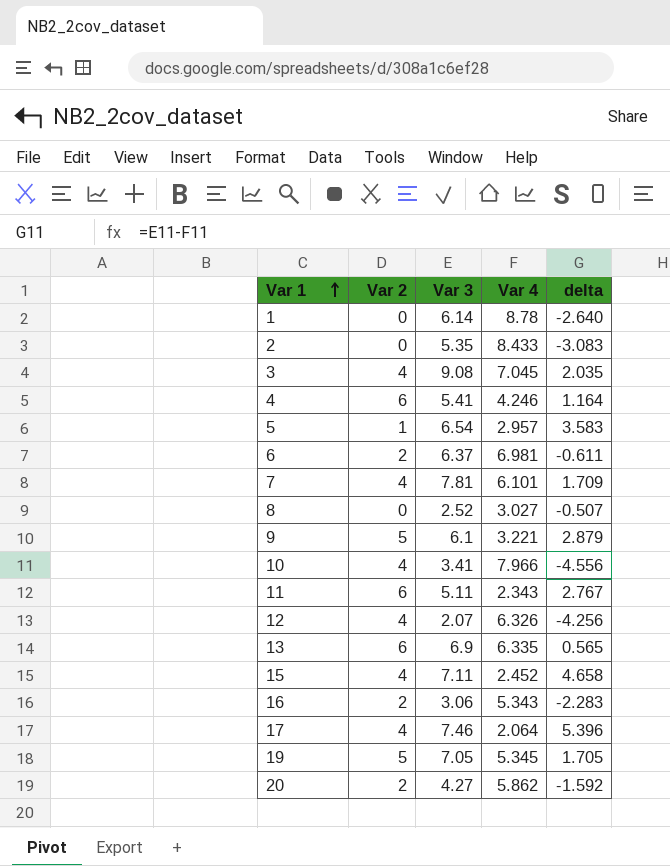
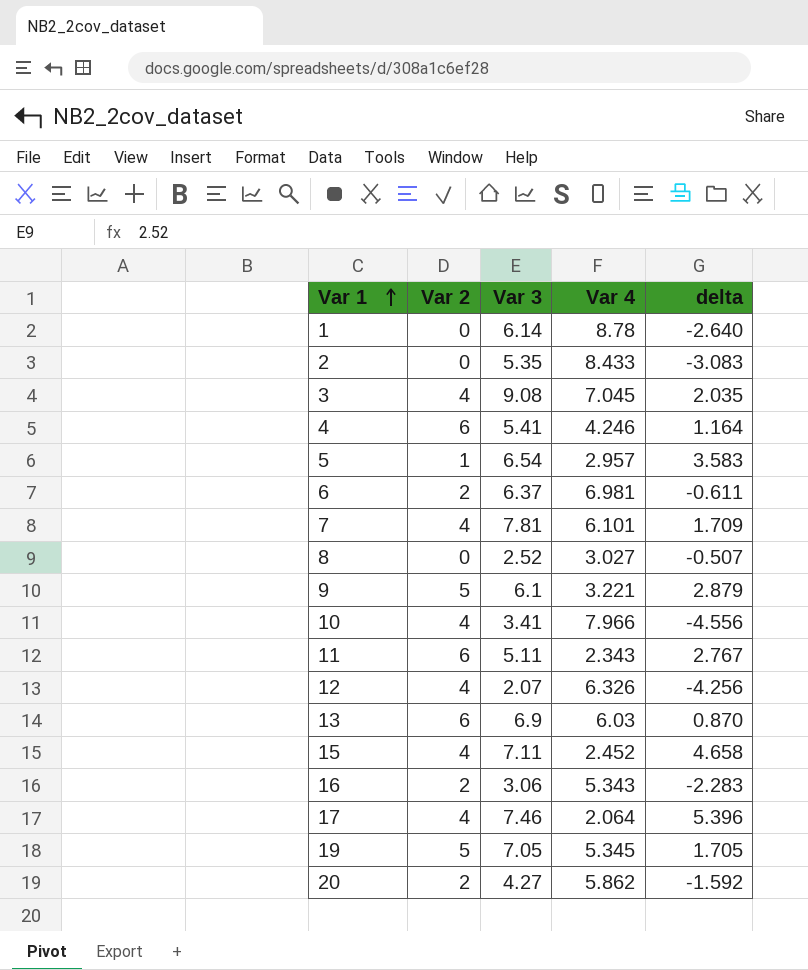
13 | Var 4: 6.335 -> 6.03
13 | delta: 0.565 -> 0.870

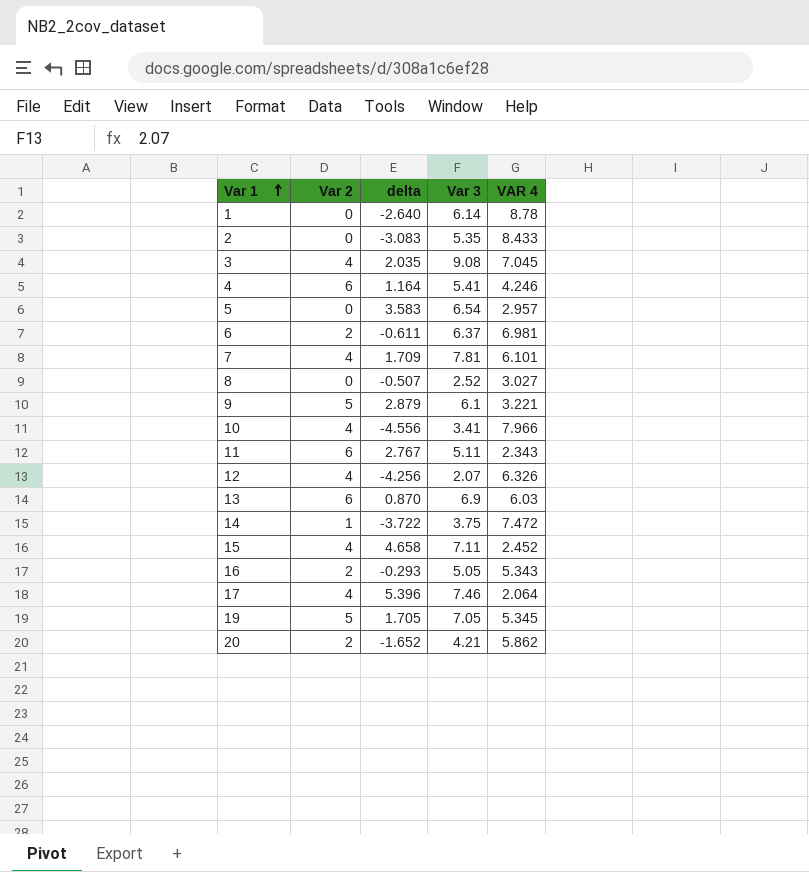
column delta | position: 5 -> 3
column name: Var 4 -> VAR 4
5 | Var 2: 1 -> 0
row 14: none -> 1 | -3.722 | 3.75 | 7.472
16 | delta: -2.283 -> -0.293
16 | Var 3: 3.06 -> 5.05
20 | delta: -1.592 -> -1.652
20 | Var 3: 4.27 -> 4.21

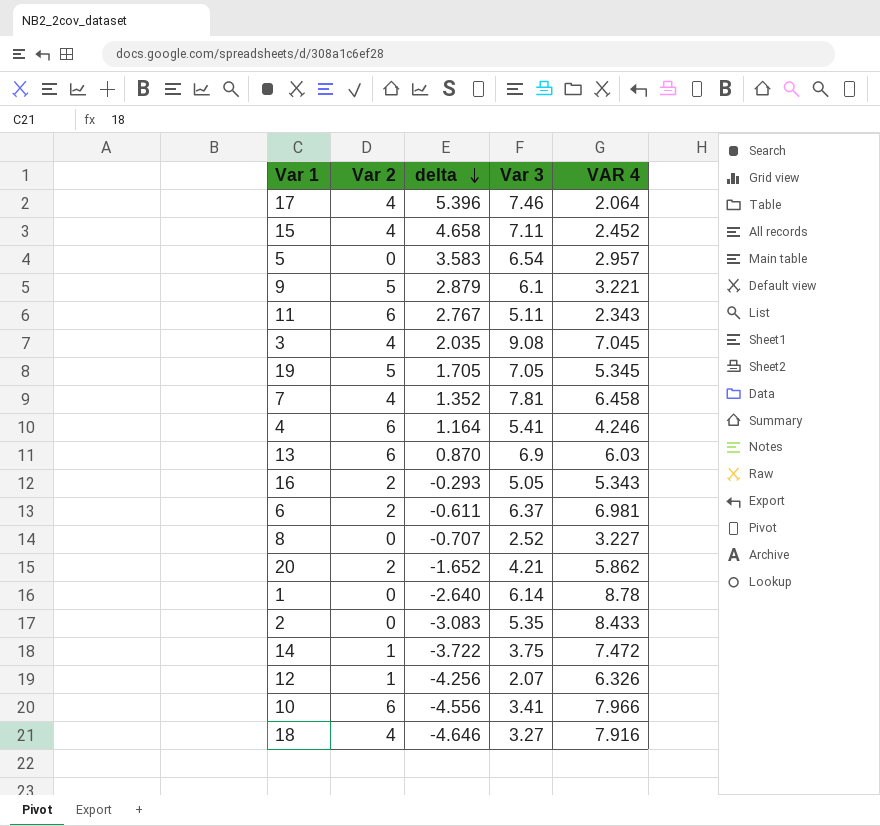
row order: Var 1 ascending -> delta descending
7 | delta: 1.709 -> 1.352
7 | VAR 4: 6.101 -> 6.458
8 | delta: -0.507 -> -0.707
8 | VAR 4: 3.027 -> 3.227
12 | Var 2: 4 -> 1
10 | Var 2: 4 -> 6
row 18: none -> 4 | -4.646 | 3.27 | 7.916

